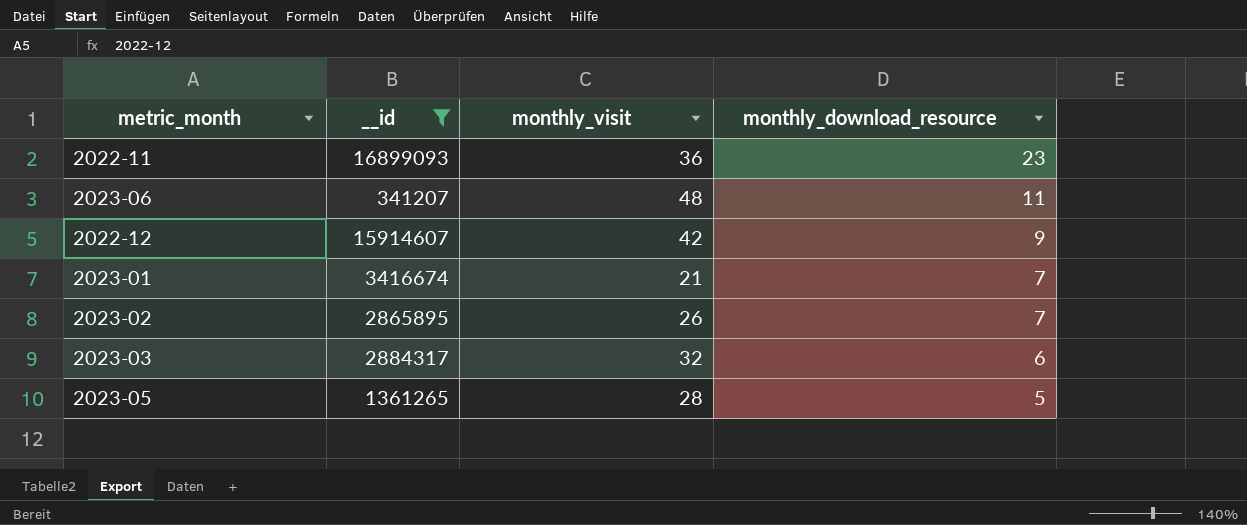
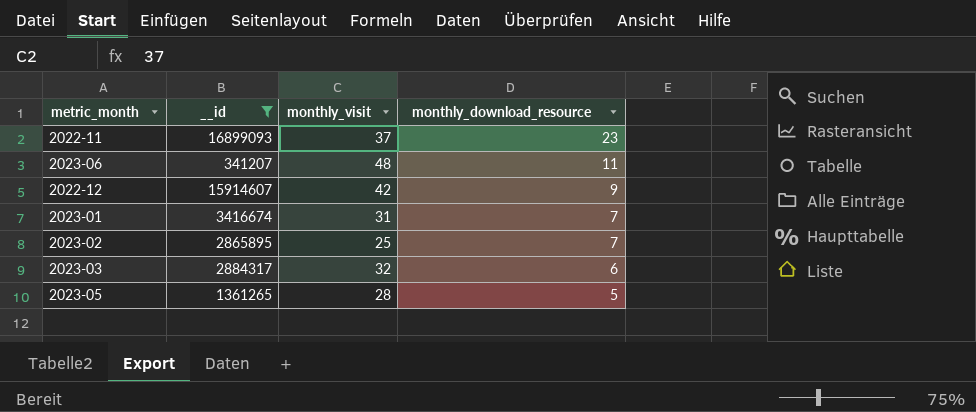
2022-11 | monthly_visit: 36 -> 37
2023-01 | monthly_visit: 21 -> 31
2023-02 | monthly_visit: 26 -> 25

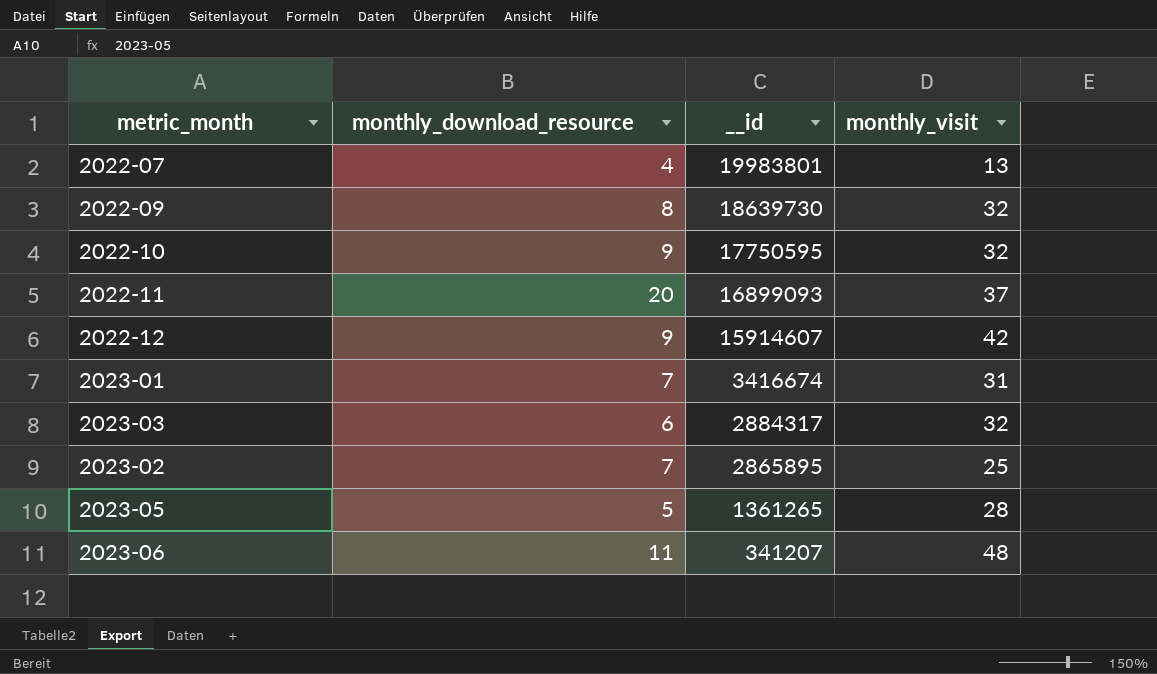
filter: __id <= 16899093 -> none
row order: monthly_download_resource descending -> __id descending
column monthly_download_resource | position: 4 -> 2
2022-11 | monthly_download_resource: 23 -> 20

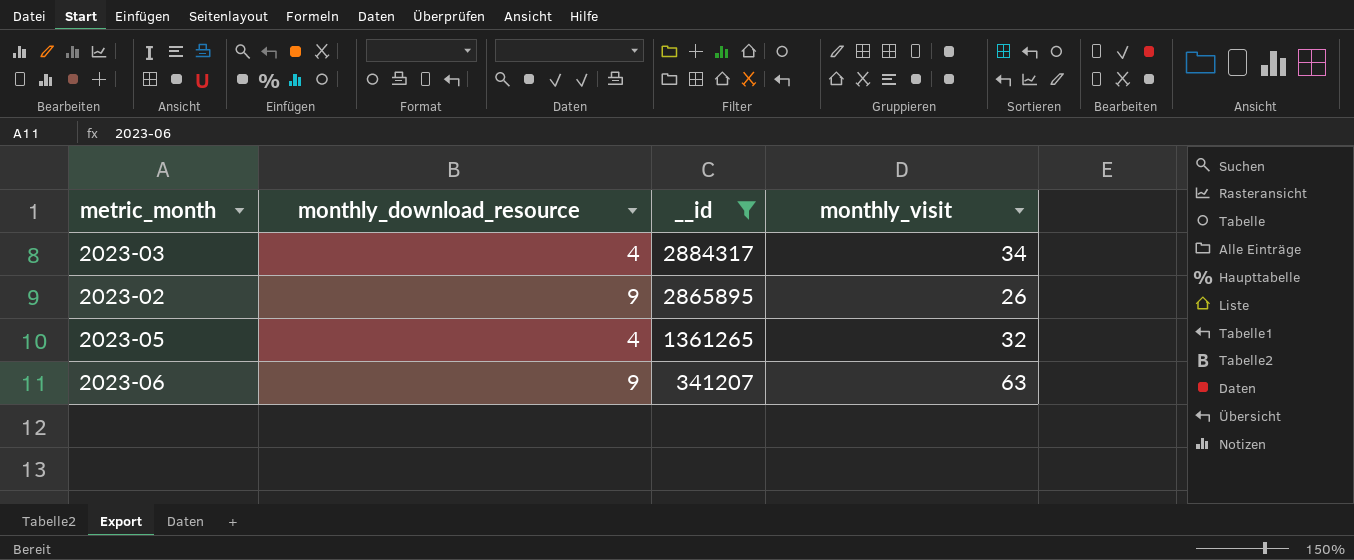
filter: none -> __id <= 2884317
2023-03 | monthly_download_resource: 6 -> 4
2023-03 | monthly_visit: 32 -> 34
2023-02 | monthly_download_resource: 7 -> 9
2023-02 | monthly_visit: 25 -> 26
2023-05 | monthly_download_resource: 5 -> 4
2023-05 | monthly_visit: 28 -> 32
2023-06 | monthly_download_resource: 11 -> 9
2023-06 | monthly_visit: 48 -> 63

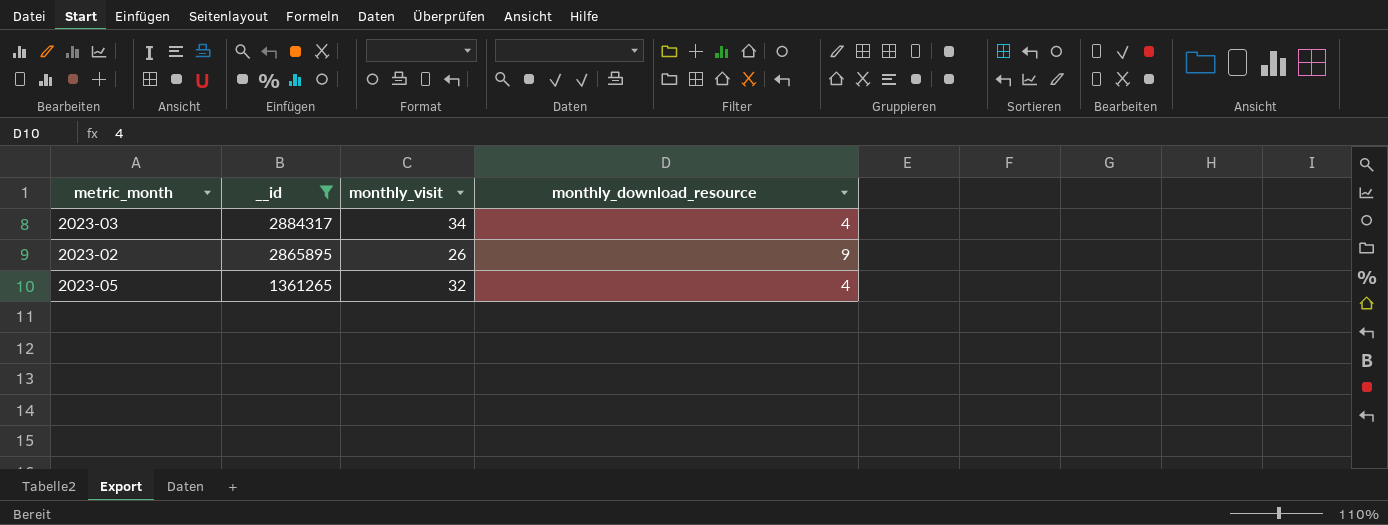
column monthly_download_resource | position: 2 -> 4
row 2023-06: 9 | 341207 | 63 -> none

